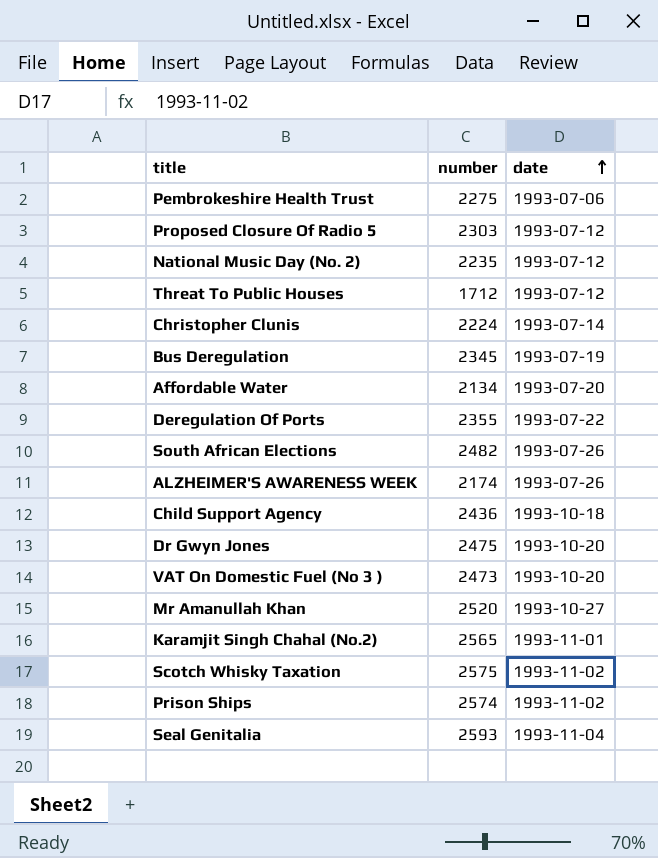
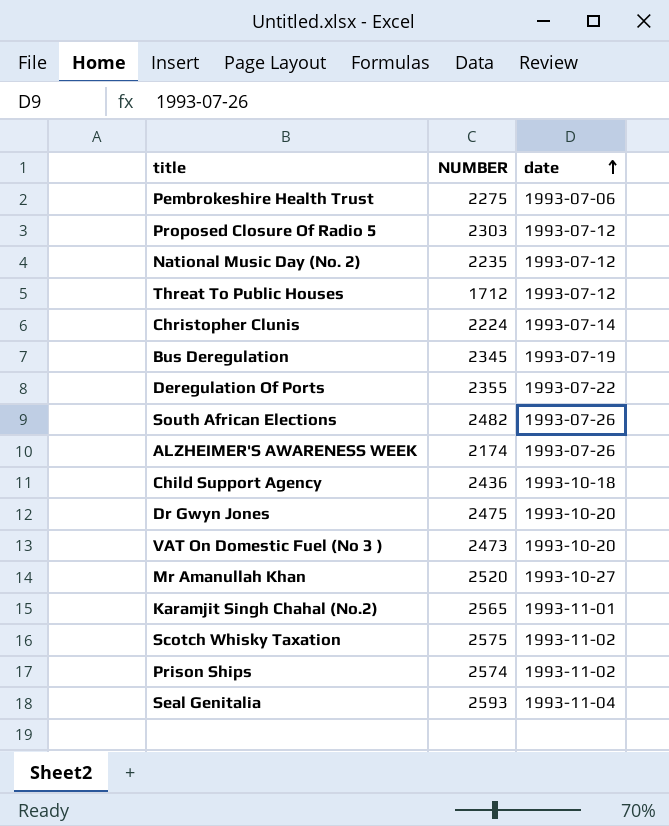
column name: number -> NUMBER
row Affordable Water: 2134 | 1993-07-20 -> none

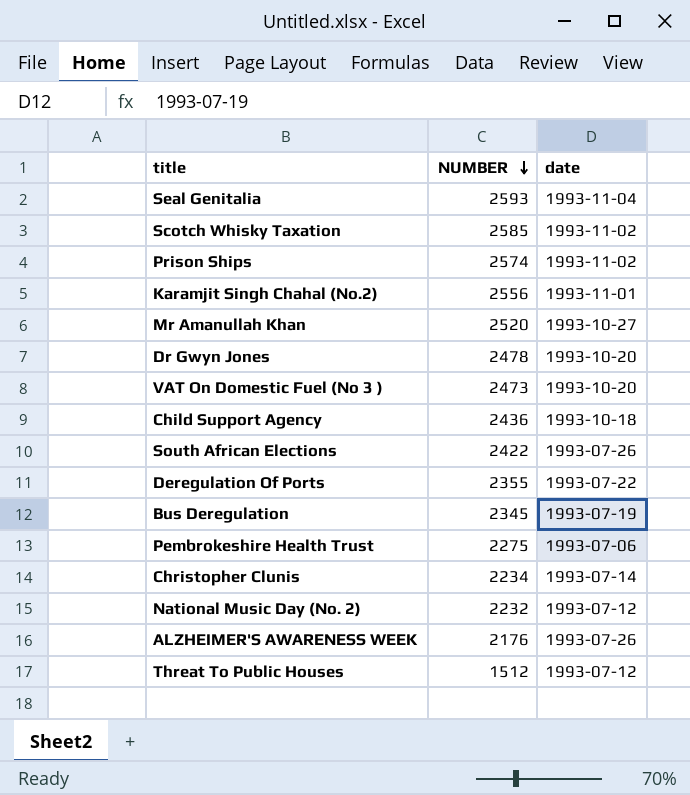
row order: date ascending -> NUMBER descending
row Proposed Closure Of Radio 5: 2303 | 1993-07-12 -> none
Scotch Whisky Taxation | NUMBER: 2575 -> 2585
Karamjit Singh Chahal (No.2) | NUMBER: 2565 -> 2556
Dr Gwyn Jones | NUMBER: 2475 -> 2478
South African Elections | NUMBER: 2482 -> 2422
Christopher Clunis | NUMBER: 2224 -> 2234
National Music Day (No. 2) | NUMBER: 2235 -> 2232
ALZHEIMER'S AWARENESS WEEK | NUMBER: 2174 -> 2176
Threat To Public Houses | NUMBER: 1712 -> 1512

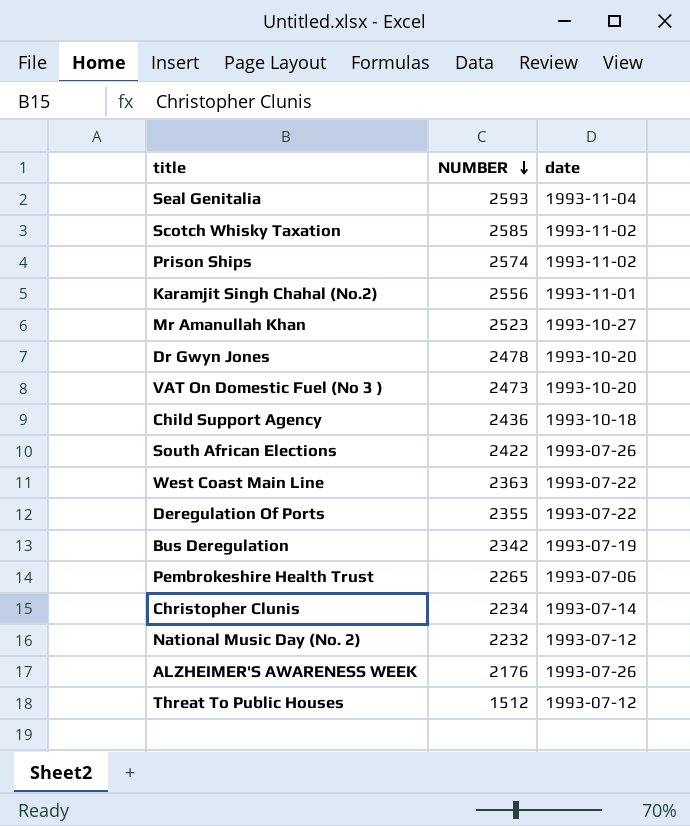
Mr Amanullah Khan | NUMBER: 2520 -> 2523
row West Coast Main Line: none -> 2363 | 1993-07-22
Bus Deregulation | NUMBER: 2345 -> 2342
Pembrokeshire Health Trust | NUMBER: 2275 -> 2265

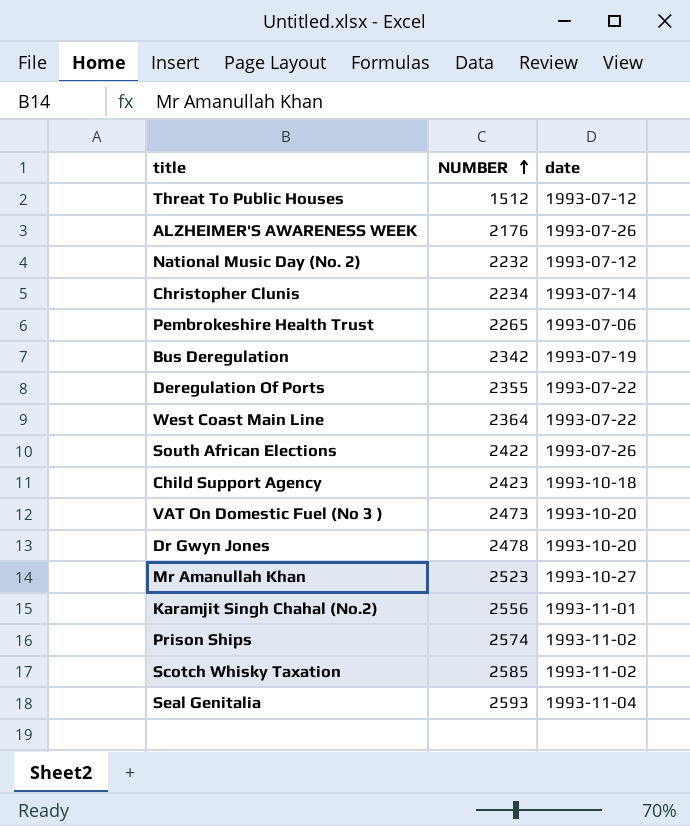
row order: NUMBER descending -> NUMBER ascending
West Coast Main Line | NUMBER: 2363 -> 2364
Child Support Agency | NUMBER: 2436 -> 2423

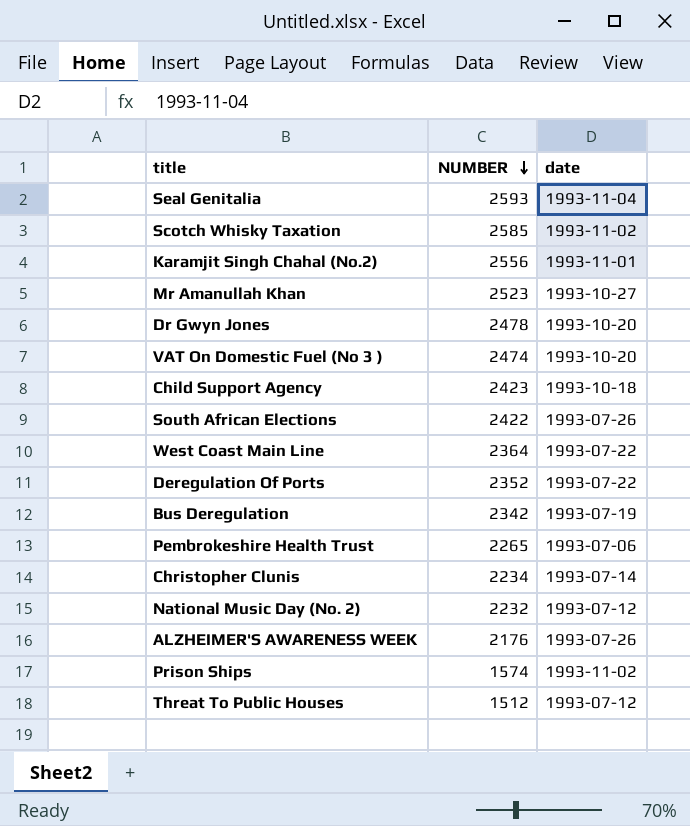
row order: NUMBER ascending -> NUMBER descending
VAT On Domestic Fuel (No 3 ) | NUMBER: 2473 -> 2474
Deregulation Of Ports | NUMBER: 2355 -> 2352
Prison Ships | NUMBER: 2574 -> 1574

